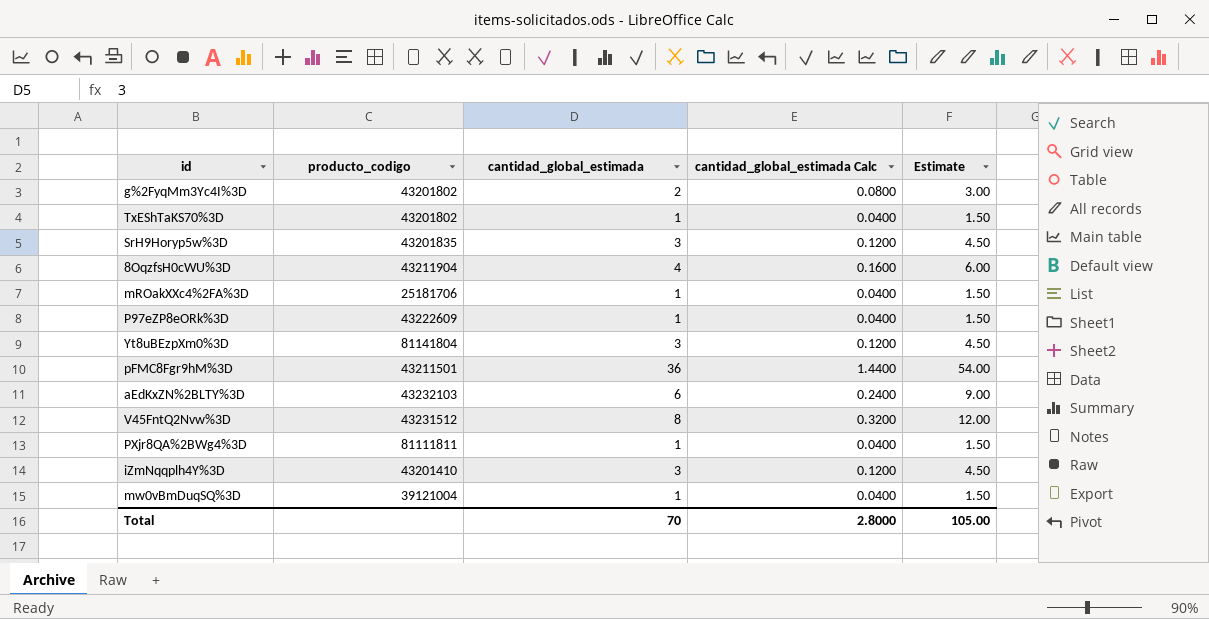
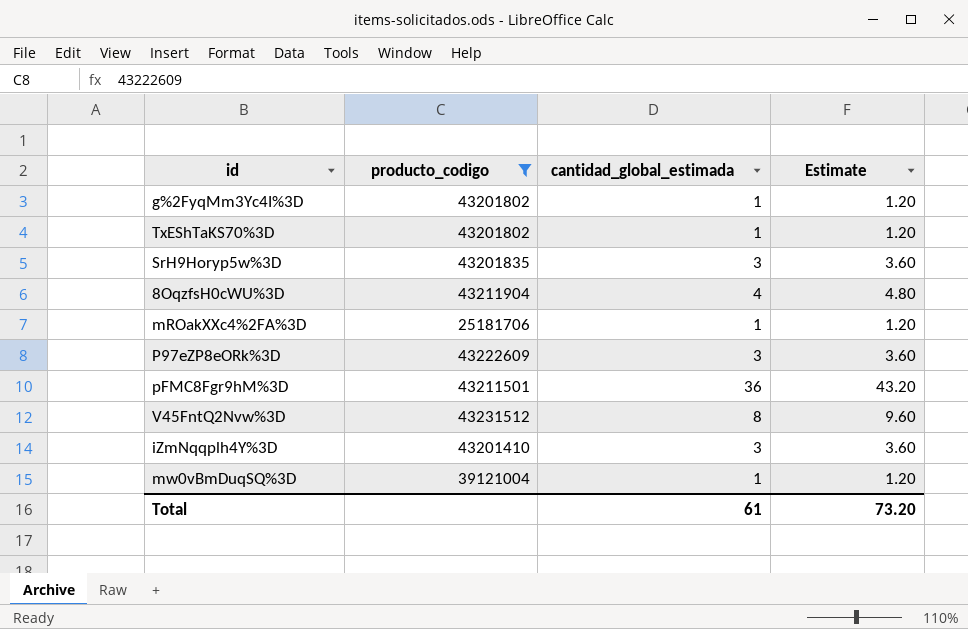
filter: none -> producto_codigo <= 43231512
column cantidad_global_estimada Calc | formula: [cantidad_global_estimada] * 0.04 -> none
column Estimate | formula: [cantidad_global_estimada] * 1.5 -> [cantidad_global_estimada] * 1.2
g%2FyqMm3Yc4I%3D | cantidad_global_estimada: 2 -> 1
P97eZP8eORk%3D | cantidad_global_estimada: 1 -> 3
Total | cantidad_global_estimada: 70 -> 61
Total | Estimate: 105.00 -> 73.20

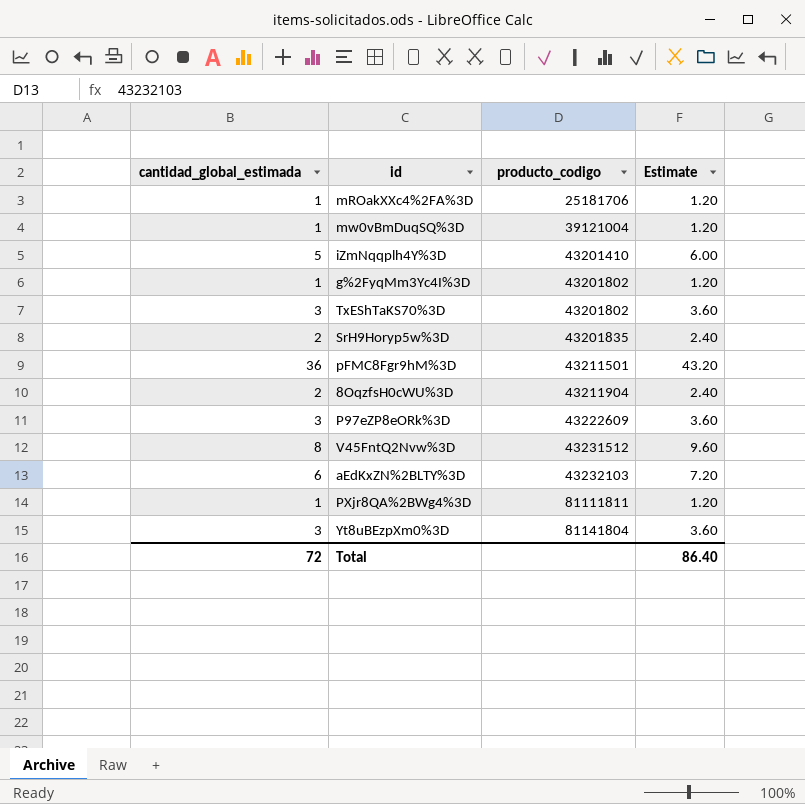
filter: producto_codigo <= 43231512 -> none
row order: none -> producto_codigo ascending
column cantidad_global_estimada | position: 3 -> 1
iZmNqqplh4Y%3D | cantidad_global_estimada: 3 -> 5
iZmNqqplh4Y%3D | Estimate: 3.60 -> 6.00
TxEShTaKS70%3D | cantidad_global_estimada: 1 -> 3
TxEShTaKS70%3D | Estimate: 1.20 -> 3.60
SrH9Horyp5w%3D | cantidad_global_estimada: 3 -> 2
SrH9Horyp5w%3D | Estimate: 3.60 -> 2.40
8OqzfsH0cWU%3D | cantidad_global_estimada: 4 -> 2
8OqzfsH0cWU%3D | Estimate: 4.80 -> 2.40
Total | cantidad_global_estimada: 61 -> 72
Total | Estimate: 73.20 -> 86.40

